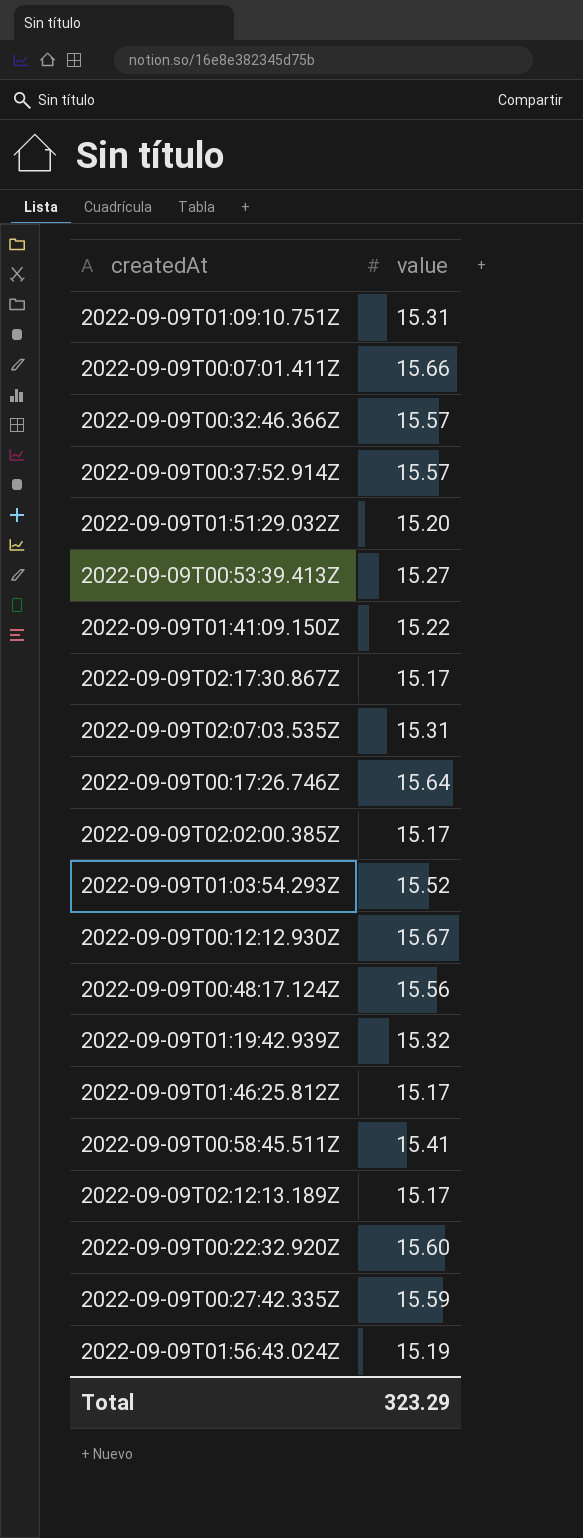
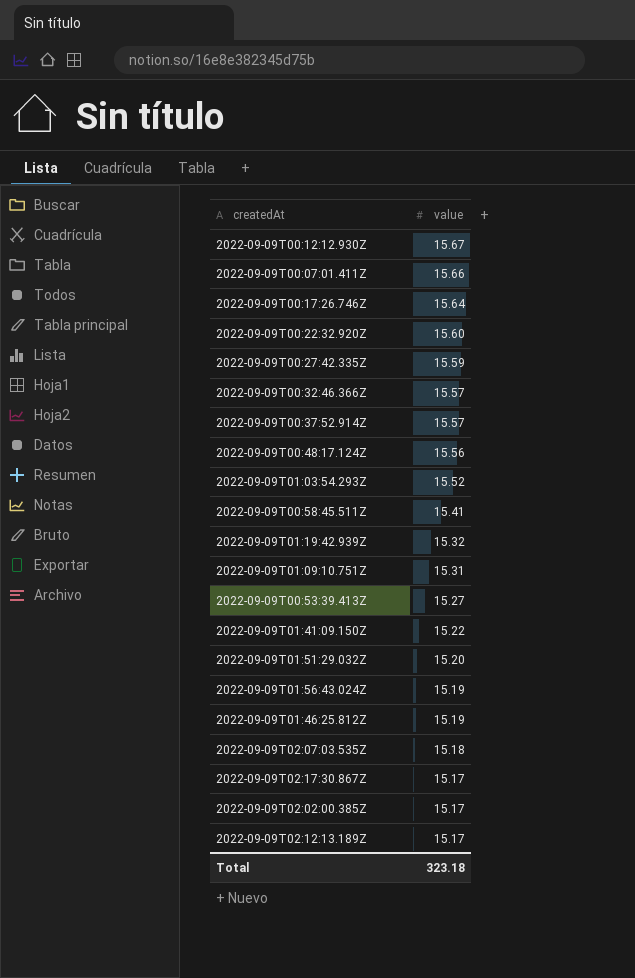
row order: none -> value descending
2022-09-09T01:46:25.812Z | value: 15.17 -> 15.19
2022-09-09T02:07:03.535Z | value: 15.31 -> 15.18
Total | value: 323.29 -> 323.18

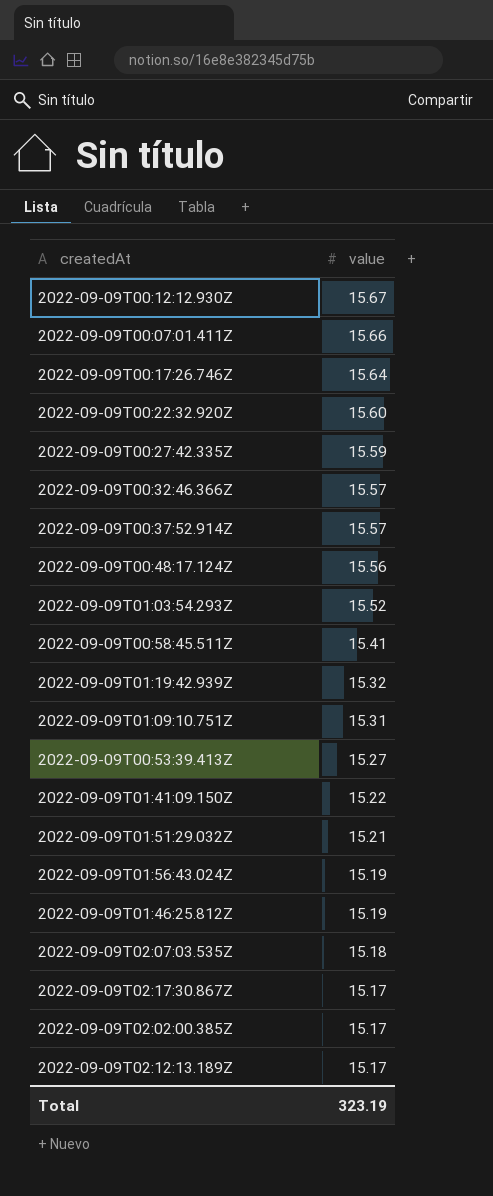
2022-09-09T01:51:29.032Z | value: 15.20 -> 15.21
Total | value: 323.18 -> 323.19

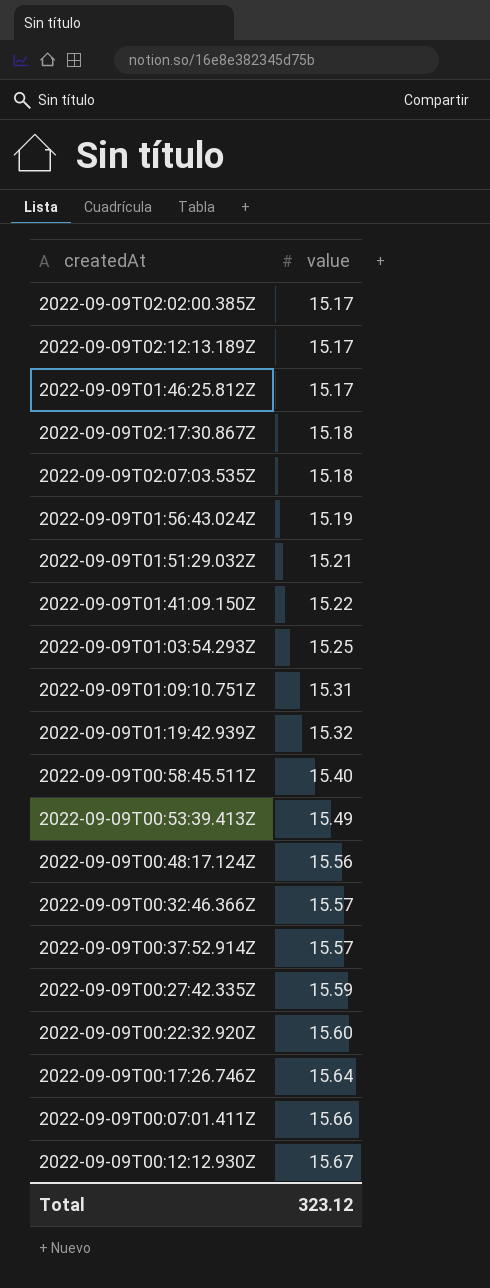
row order: value descending -> value ascending
2022-09-09T01:46:25.812Z | value: 15.19 -> 15.17
2022-09-09T02:17:30.867Z | value: 15.17 -> 15.18
2022-09-09T01:03:54.293Z | value: 15.52 -> 15.25
2022-09-09T00:58:45.511Z | value: 15.41 -> 15.40
2022-09-09T00:53:39.413Z | value: 15.27 -> 15.49
Total | value: 323.19 -> 323.12

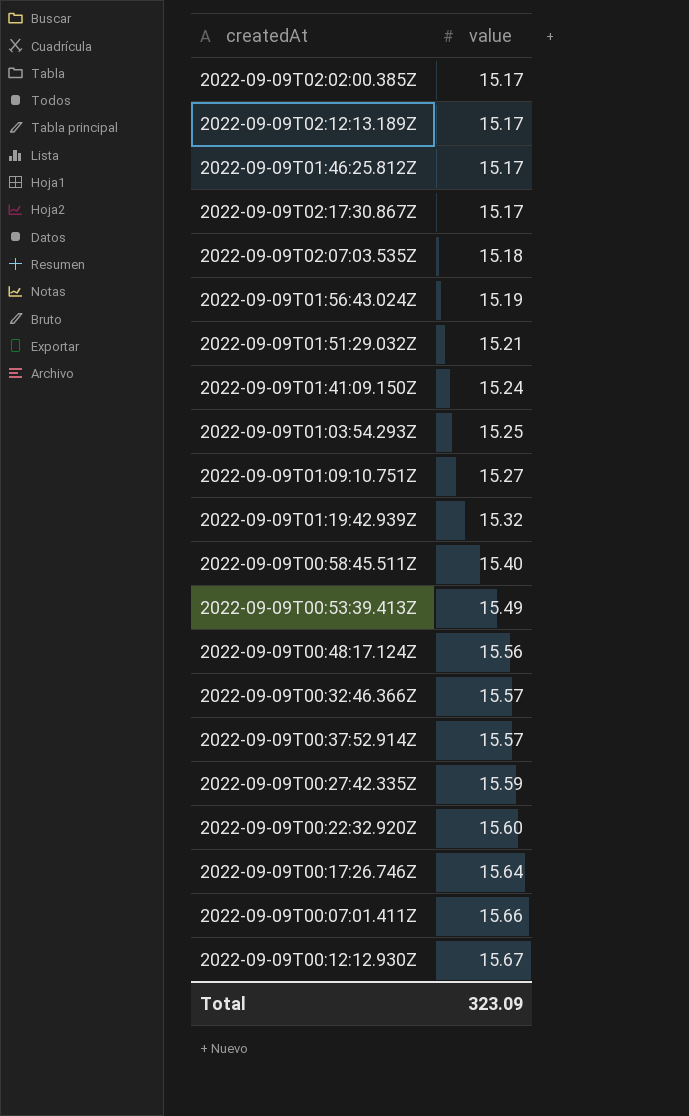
2022-09-09T02:17:30.867Z | value: 15.18 -> 15.17
2022-09-09T01:41:09.150Z | value: 15.22 -> 15.24
2022-09-09T01:09:10.751Z | value: 15.31 -> 15.27
Total | value: 323.12 -> 323.09

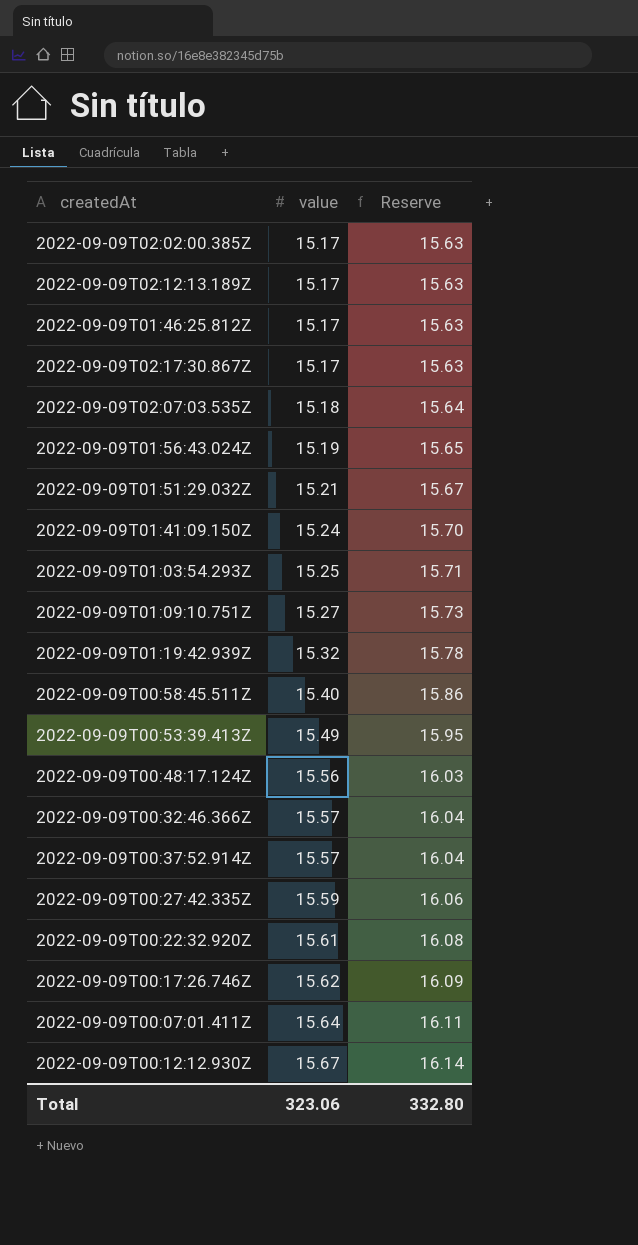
column Reserve | formula: none -> [value] * 1.03
2022-09-09T00:22:32.920Z | value: 15.60 -> 15.61
2022-09-09T00:17:26.746Z | value: 15.64 -> 15.62
2022-09-09T00:07:01.411Z | value: 15.66 -> 15.64
Total | value: 323.09 -> 323.06

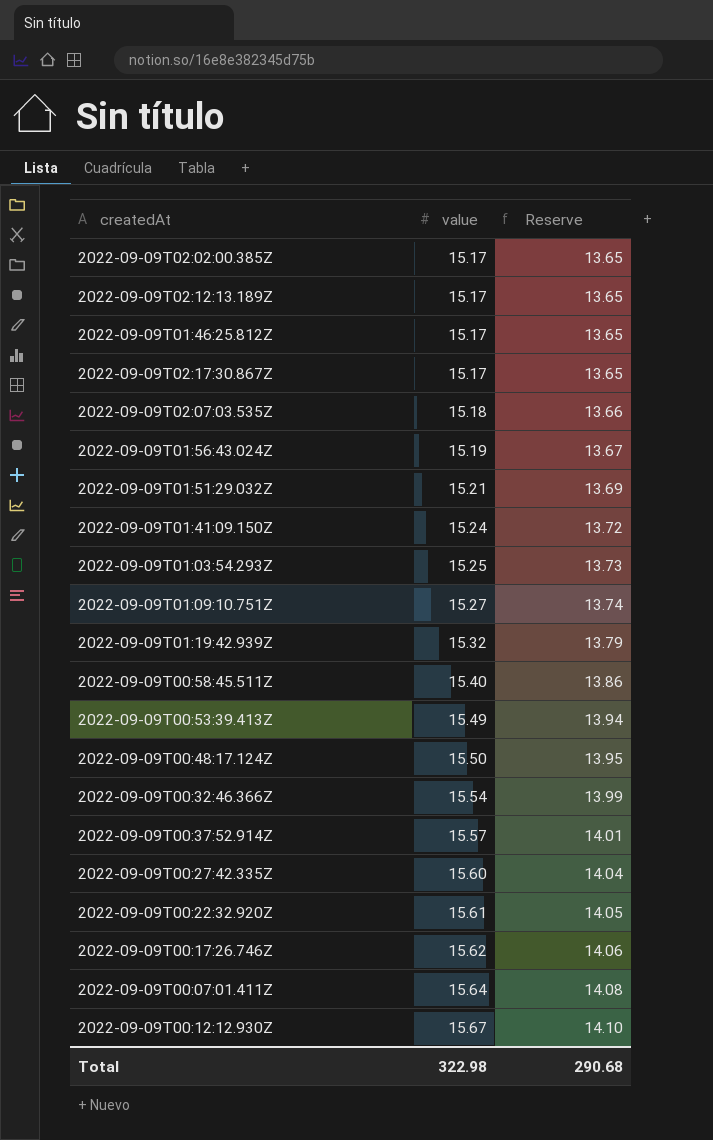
column Reserve | formula: [value] * 1.03 -> [value] * 0.9
2022-09-09T00:48:17.124Z | value: 15.56 -> 15.50
2022-09-09T00:32:46.366Z | value: 15.57 -> 15.54
2022-09-09T00:27:42.335Z | value: 15.59 -> 15.60
Total | value: 323.06 -> 322.98
Total | Reserve: 332.80 -> 290.68

